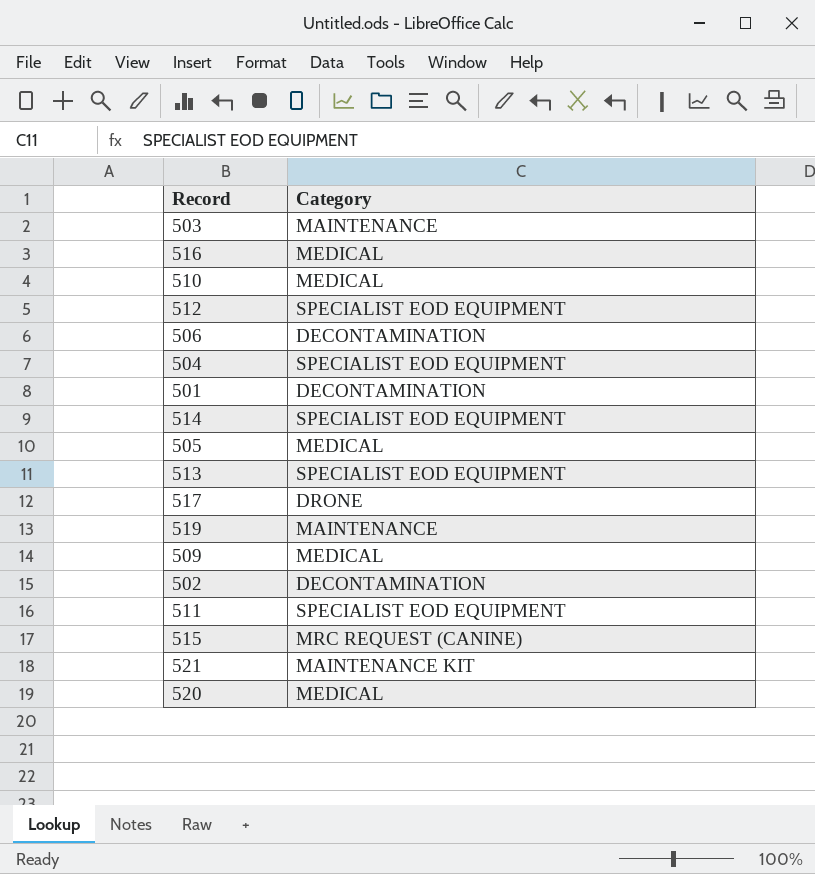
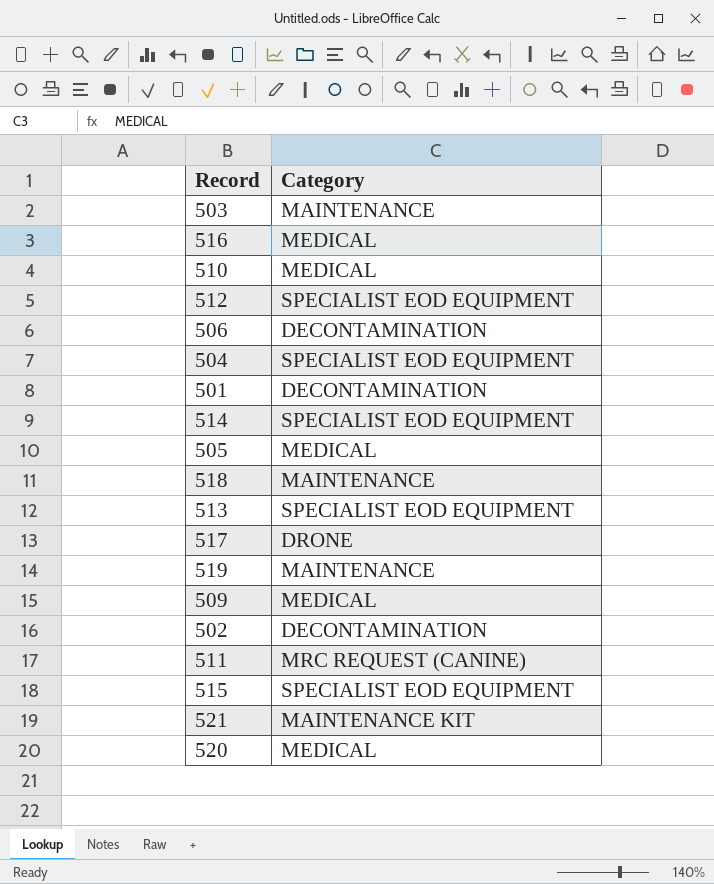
row 518: none -> MAINTENANCE
511 | Category: SPECIALIST EOD EQUIPMENT -> MRC REQUEST (CANINE)
515 | Category: MRC REQUEST (CANINE) -> SPECIALIST EOD EQUIPMENT

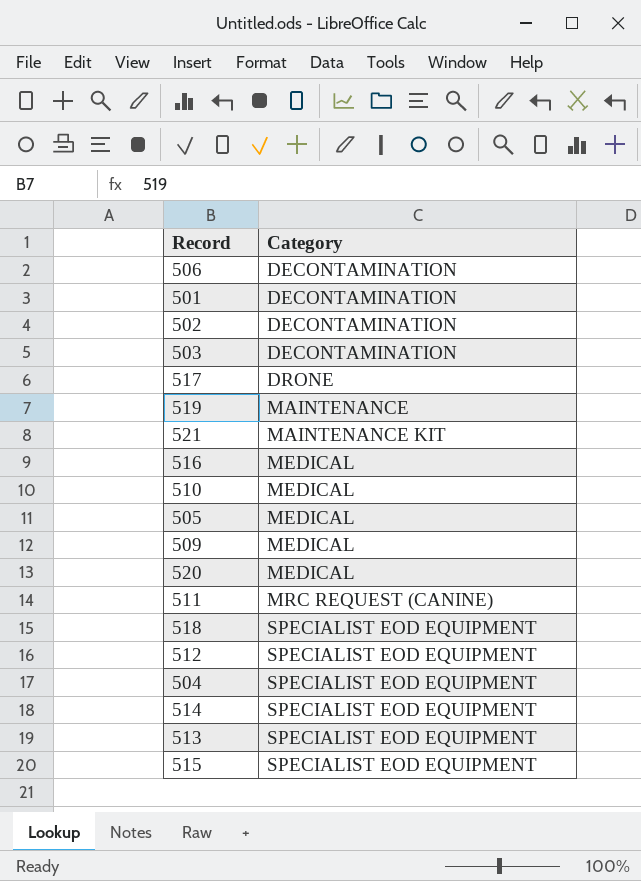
row order: none -> Category ascending
503 | Category: MAINTENANCE -> DECONTAMINATION
518 | Category: MAINTENANCE -> SPECIALIST EOD EQUIPMENT

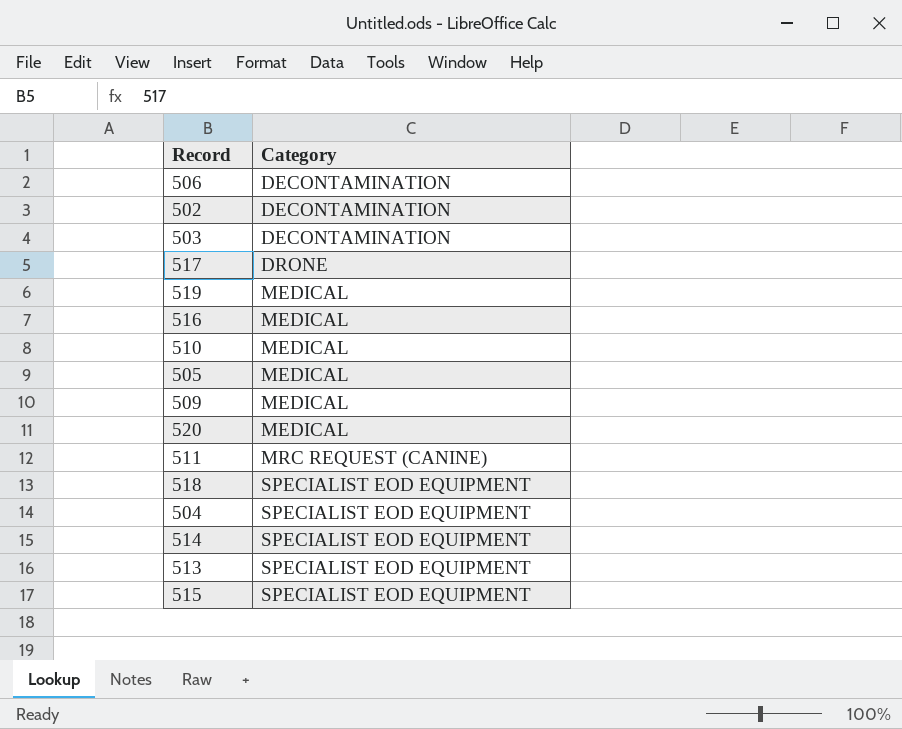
row 501: DECONTAMINATION -> none
row 521: MAINTENANCE KIT -> none
row 512: SPECIALIST EOD EQUIPMENT -> none
519 | Category: MAINTENANCE -> MEDICAL

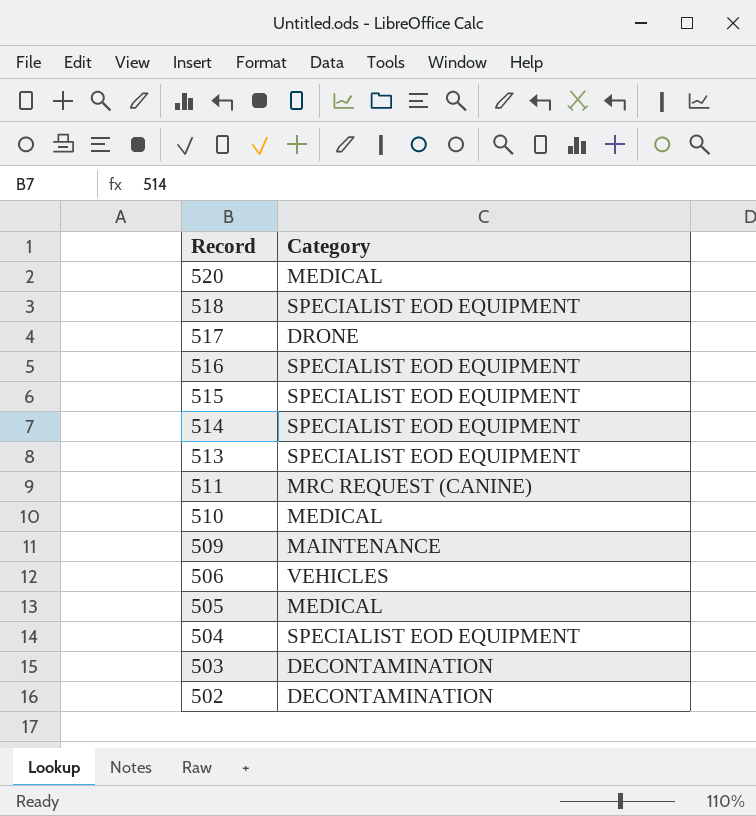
row order: Category ascending -> Record descending
row 519: MEDICAL -> none
516 | Category: MEDICAL -> SPECIALIST EOD EQUIPMENT
509 | Category: MEDICAL -> MAINTENANCE
506 | Category: DECONTAMINATION -> VEHICLES

